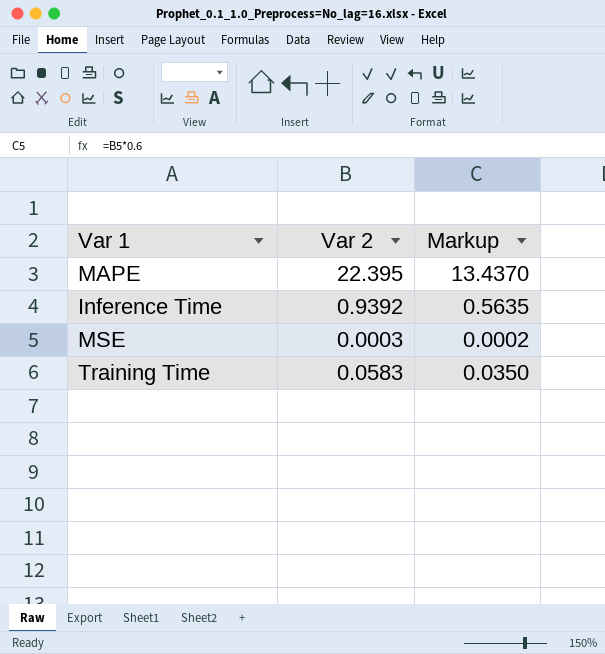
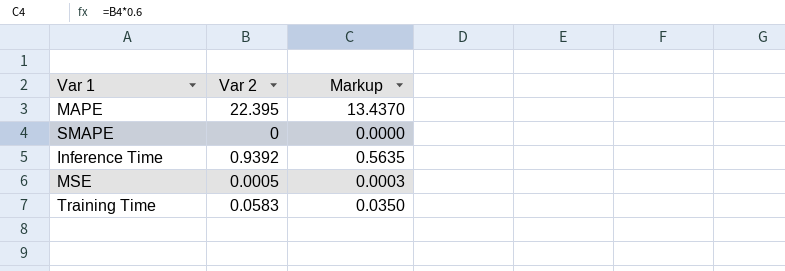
row SMAPE: none -> 0 | 0.0000
MSE | Var 2: 0.0003 -> 0.0005
MSE | Markup: 0.0002 -> 0.0003

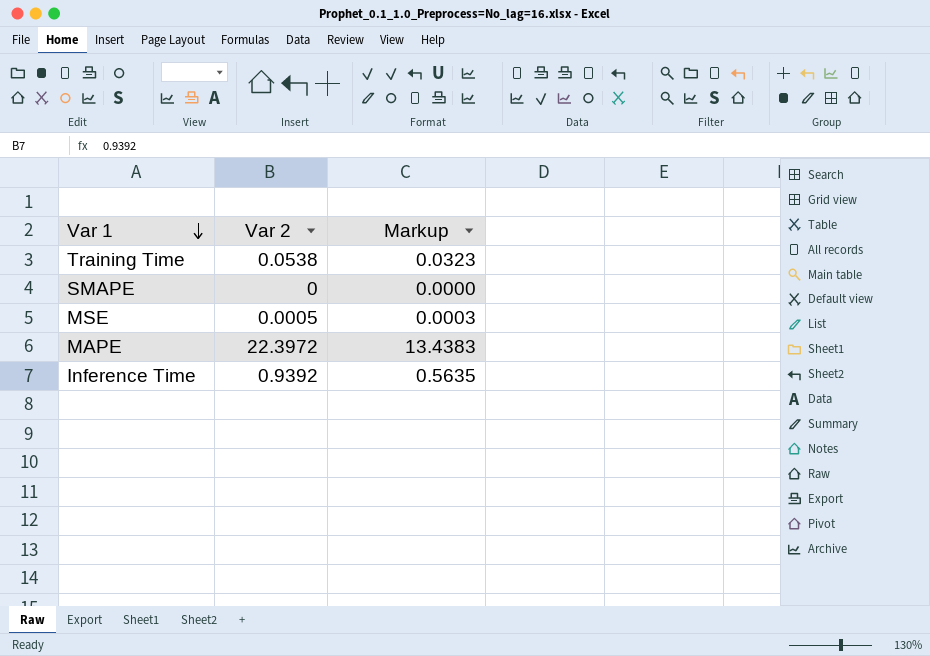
row order: none -> Var 1 descending
Training Time | Var 2: 0.0583 -> 0.0538
Training Time | Markup: 0.0350 -> 0.0323
MAPE | Var 2: 22.395 -> 22.3972
MAPE | Markup: 13.4370 -> 13.4383

